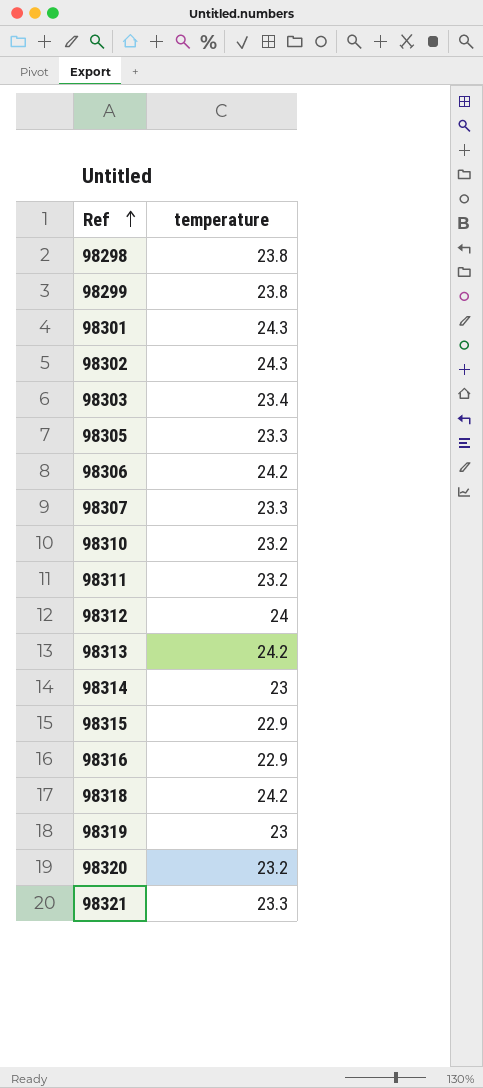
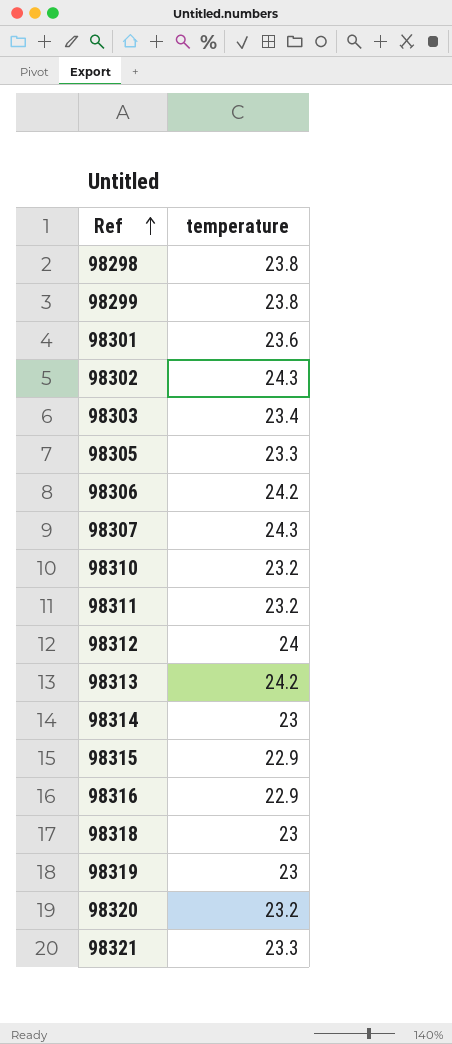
98301 | temperature: 24.3 -> 23.6
98307 | temperature: 23.3 -> 24.3
98318 | temperature: 24.2 -> 23

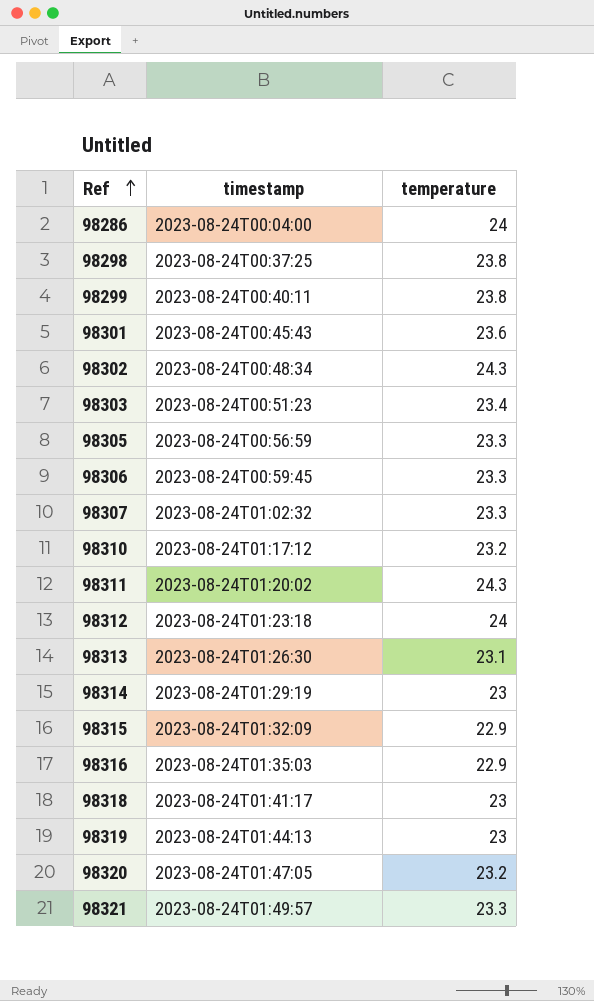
column timestamp | position: none -> 2
row 98286: none -> 2023-08-24T00:04:00 | 24
98306 | temperature: 24.2 -> 23.3
98307 | temperature: 24.3 -> 23.3
98311 | temperature: 23.2 -> 24.3
98313 | temperature: 24.2 -> 23.1

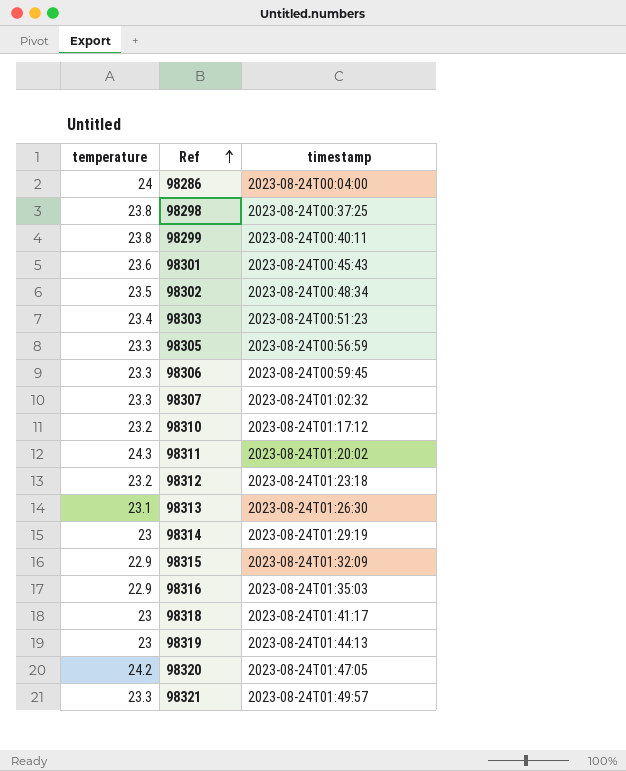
column temperature | position: 3 -> 1
98302 | temperature: 24.3 -> 23.5
98312 | temperature: 24 -> 23.2
98320 | temperature: 23.2 -> 24.2

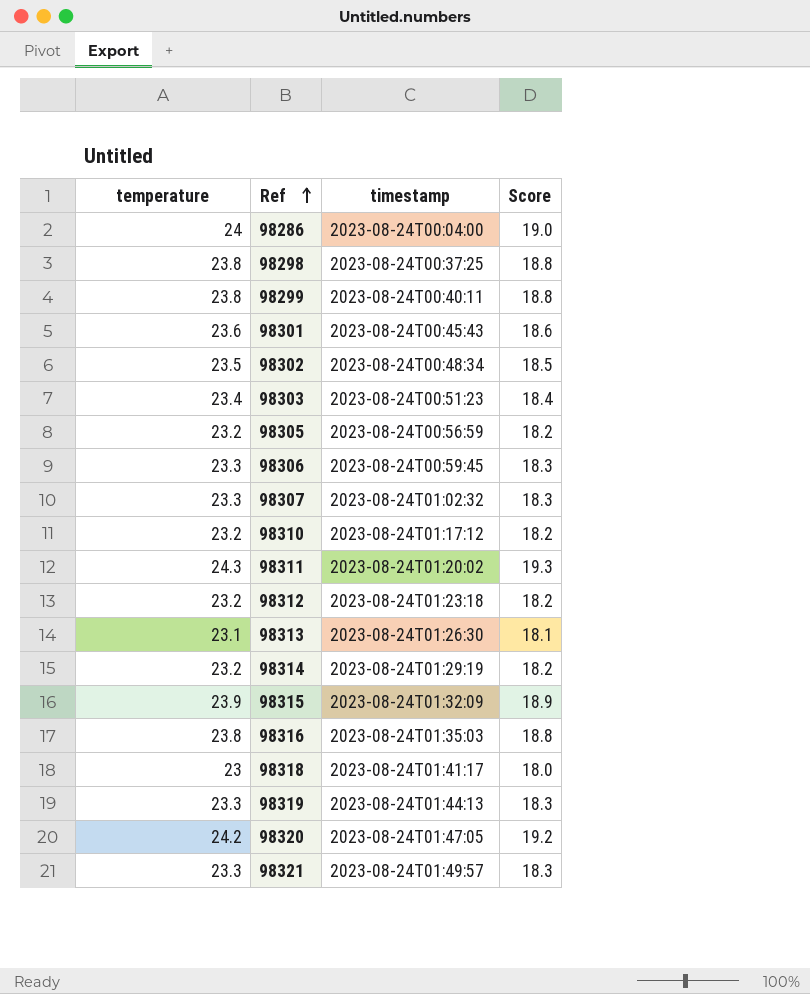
column Score | formula: none -> [temperature] - 5
98305 | temperature: 23.3 -> 23.2
98314 | temperature: 23 -> 23.2
98315 | temperature: 22.9 -> 23.9
98316 | temperature: 22.9 -> 23.8
98319 | temperature: 23 -> 23.3

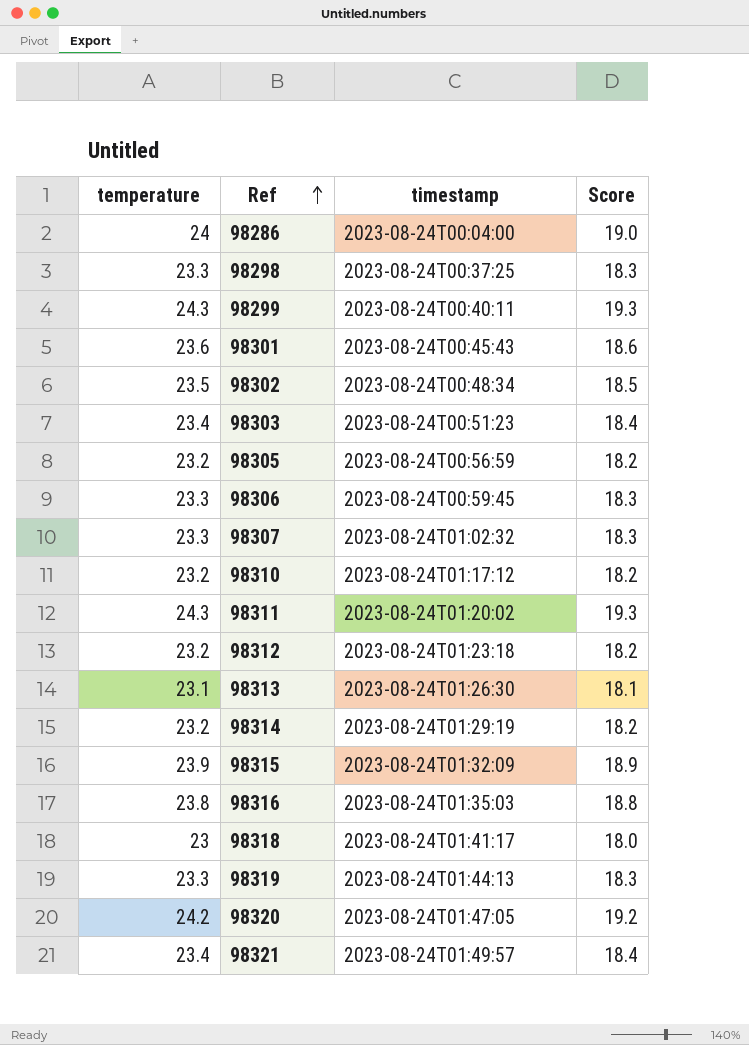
98298 | temperature: 23.8 -> 23.3
98298 | Score: 18.8 -> 18.3
98299 | temperature: 23.8 -> 24.3
98299 | Score: 18.8 -> 19.3
98321 | temperature: 23.3 -> 23.4
98321 | Score: 18.3 -> 18.4

